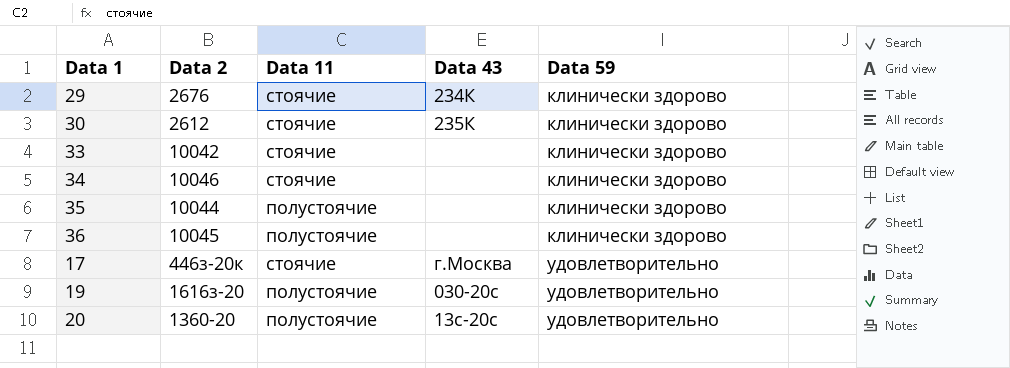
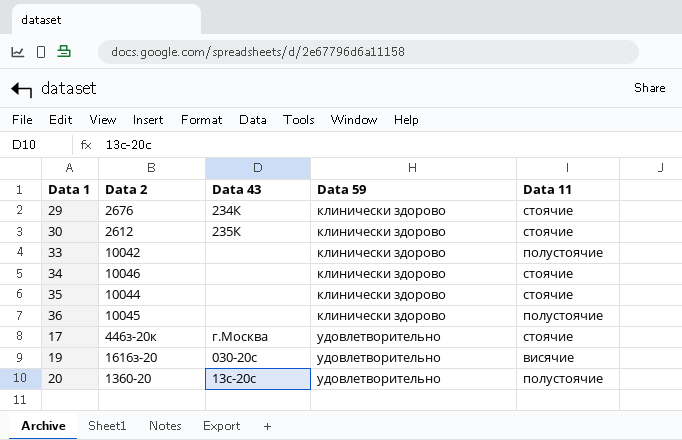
column Data 11 | position: 3 -> 5
33 | Data 11: стоячие -> полустоячие
35 | Data 11: полустоячие -> стоячие
19 | Data 11: полустоячие -> висячие

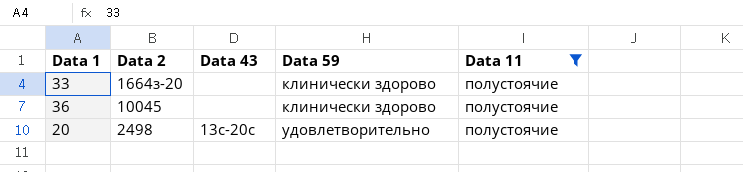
filter: none -> Data 11 = полустоячие
33 | Data 2: 10042 -> 1664з-20
20 | Data 2: 1360-20 -> 2498

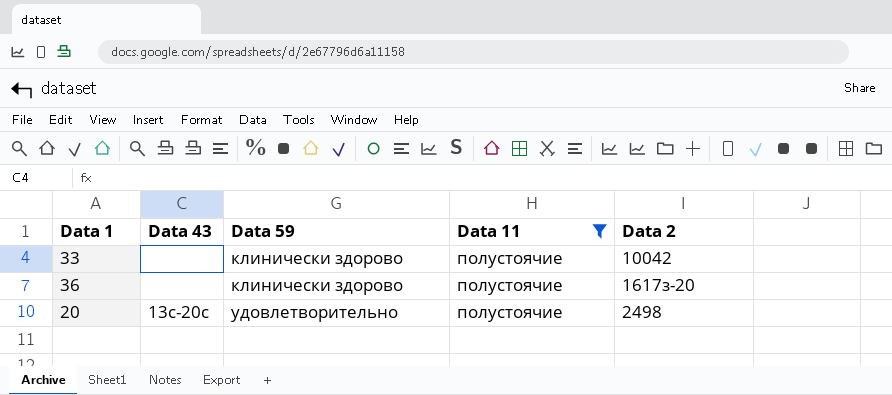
column Data 2 | position: 2 -> 5
33 | Data 2: 1664з-20 -> 10042
36 | Data 2: 10045 -> 1617з-20

